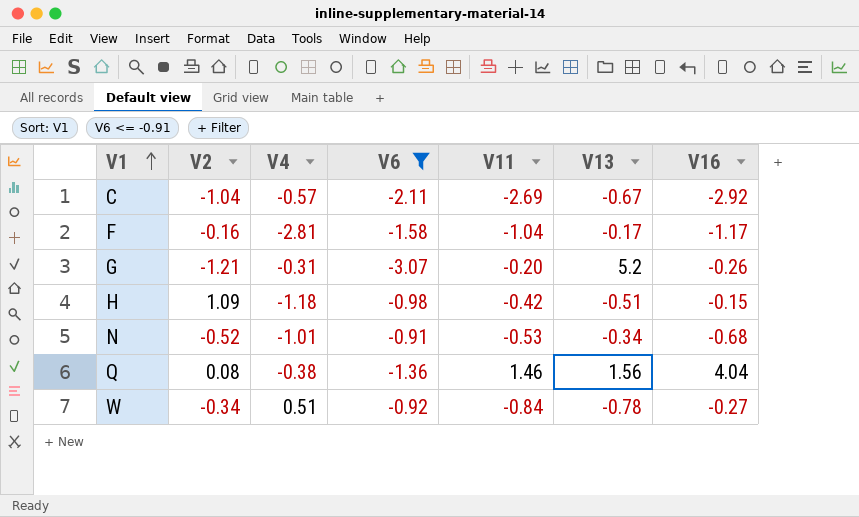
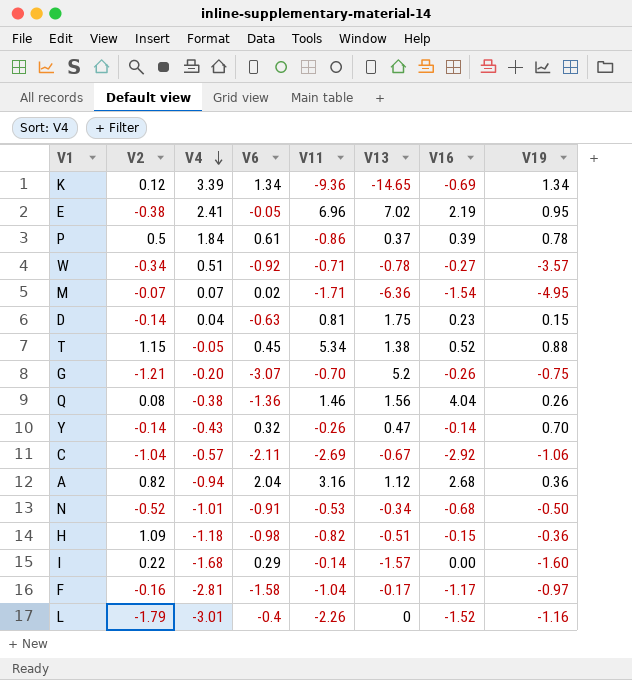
filter: V6 <= -0.91 -> none
row order: V1 ascending -> V4 descending
column V19 | position: none -> 8
W | V11: -0.84 -> -0.71
G | V4: -0.31 -> -0.20
G | V11: -0.20 -> -0.70
H | V11: -0.42 -> -0.82

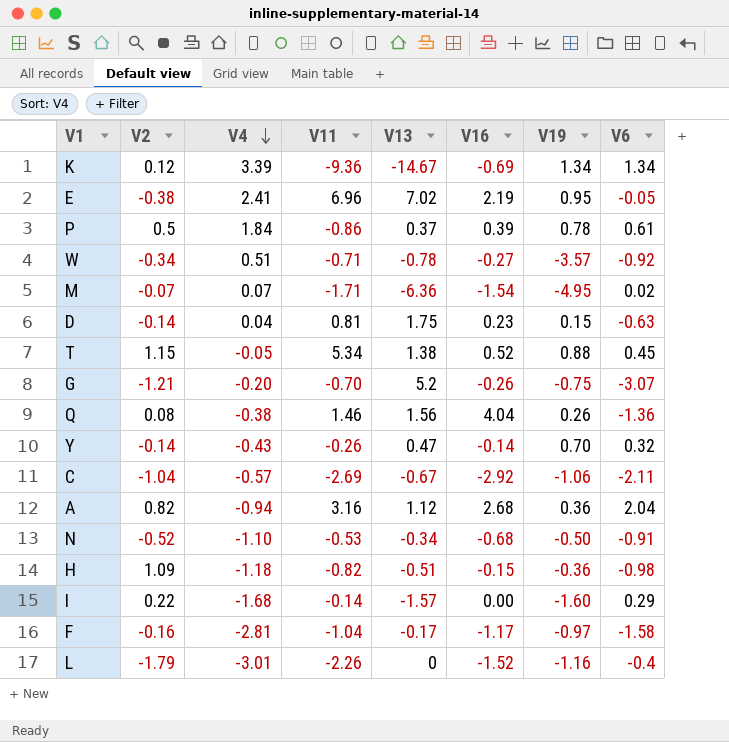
column V6 | position: 4 -> 8
K | V13: -14.65 -> -14.67
N | V4: -1.01 -> -1.10

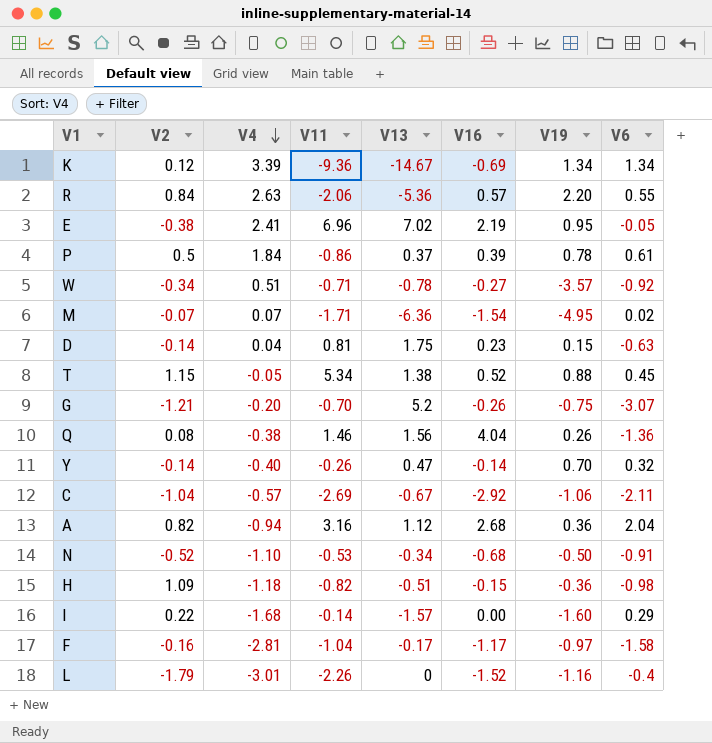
row R: none -> 0.84 | 2.63 | -2.06 | -5.36 | 0.57 | 2.20 | 0.55
Y | V4: -0.43 -> -0.40

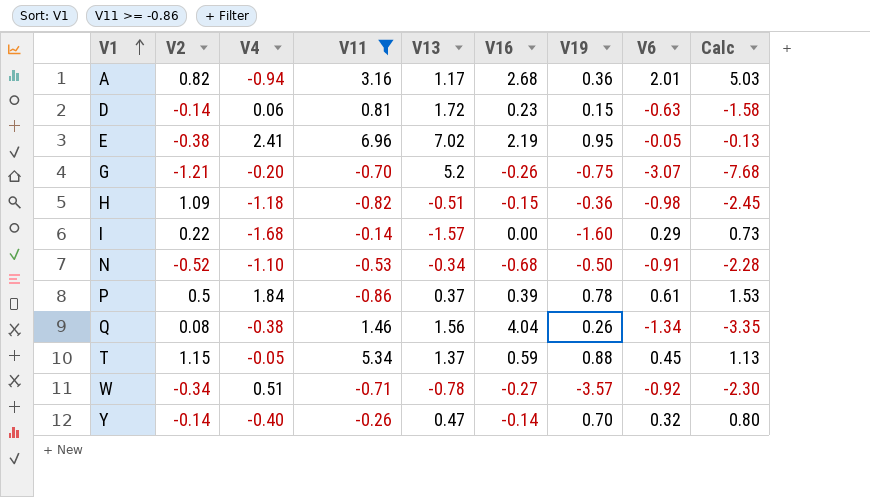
filter: none -> V11 >= -0.86
row order: V4 descending -> V1 ascending
column Calc | formula: none -> [V6] * 2.5
A | V13: 1.12 -> 1.17
A | V6: 2.04 -> 2.01
D | V4: 0.04 -> 0.06
D | V13: 1.75 -> 1.72
Q | V6: -1.36 -> -1.34
T | V13: 1.38 -> 1.37
T | V16: 0.52 -> 0.59

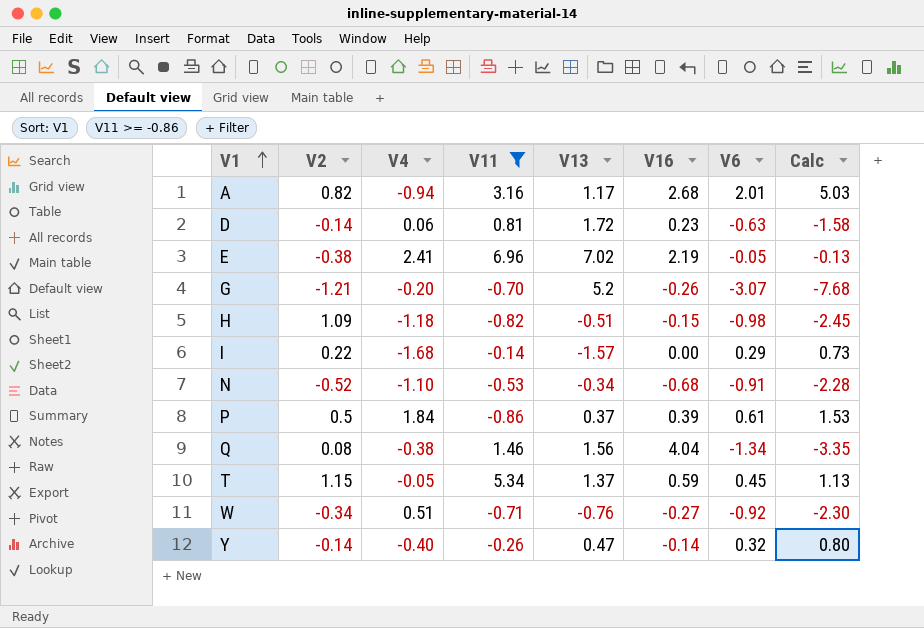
column V19 | position: 7 -> none
W | V13: -0.78 -> -0.76

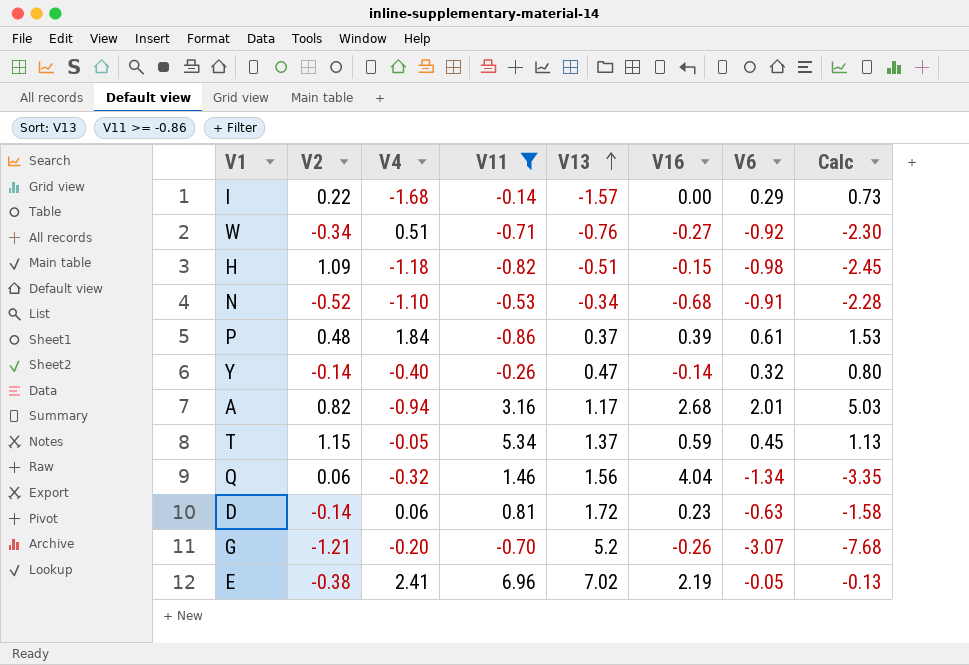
row order: V1 ascending -> V13 ascending
P | V2: 0.5 -> 0.48
Q | V2: 0.08 -> 0.06
Q | V4: -0.38 -> -0.32

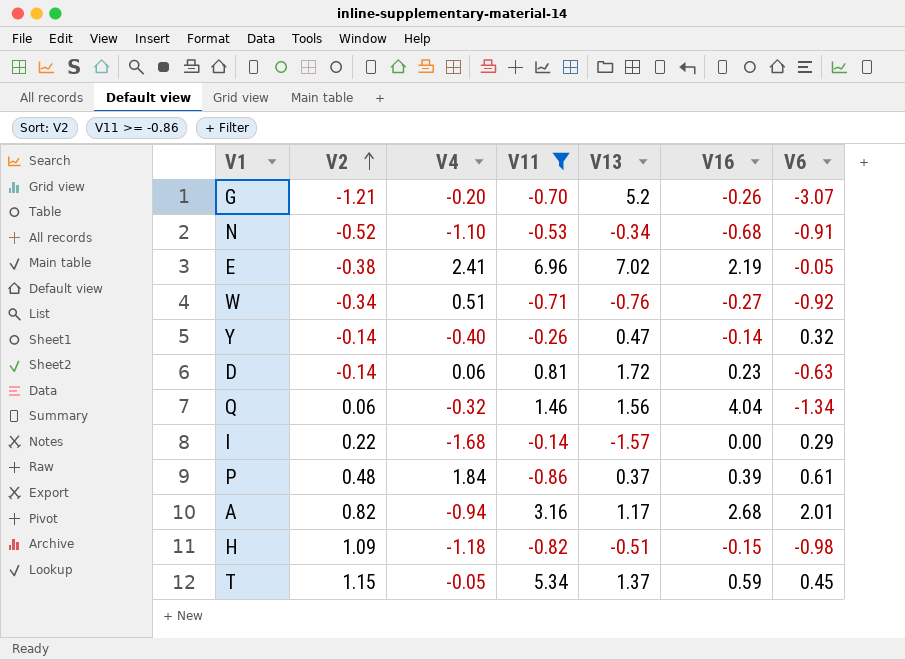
row order: V13 ascending -> V2 ascending
column Calc | formula: [V6] * 2.5 -> none

